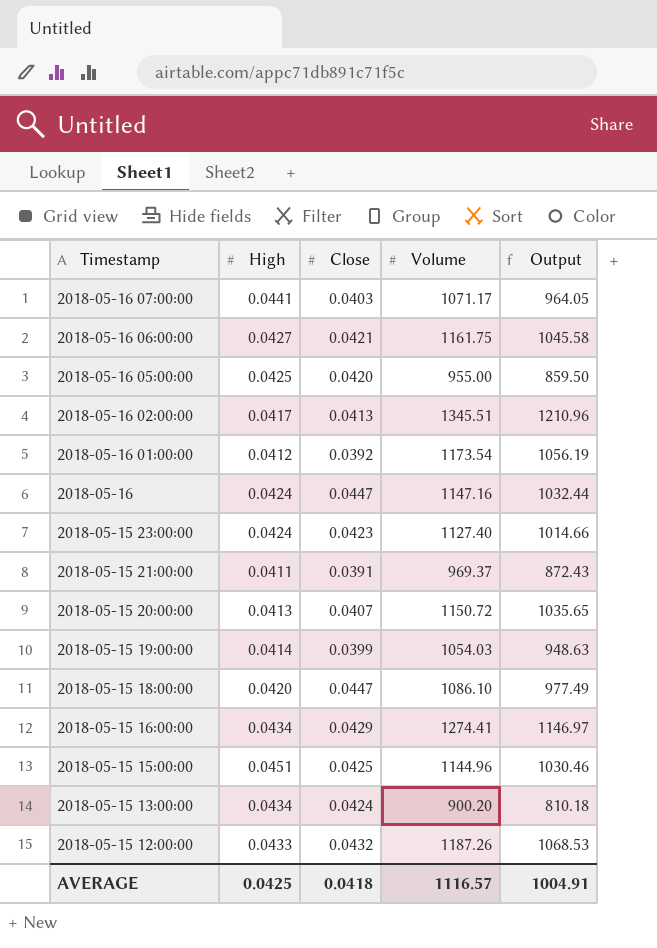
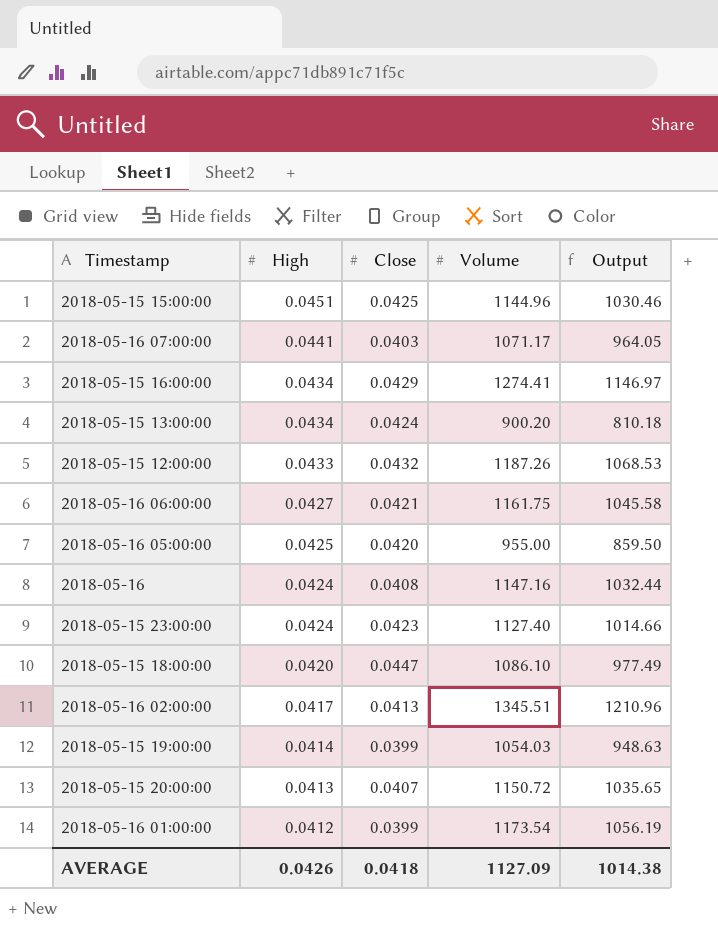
row order: Timestamp descending -> High descending
row 2018-05-15 21:00:00: 0.0411 | 0.0391 | 969.37 | 872.43 -> none
2018-05-16 | Close: 0.0447 -> 0.0408
2018-05-16 01:00:00 | Close: 0.0392 -> 0.0399
AVERAGE | High: 0.0425 -> 0.0426
AVERAGE | Volume: 1116.57 -> 1127.09
AVERAGE | Output: 1004.91 -> 1014.38

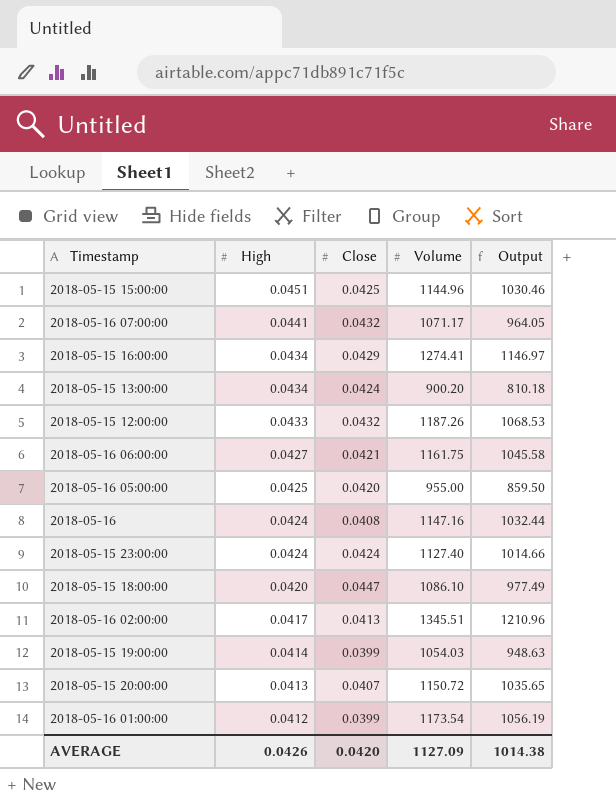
2018-05-16 07:00:00 | Close: 0.0403 -> 0.0432
2018-05-15 23:00:00 | Close: 0.0423 -> 0.0424
AVERAGE | Close: 0.0418 -> 0.0420

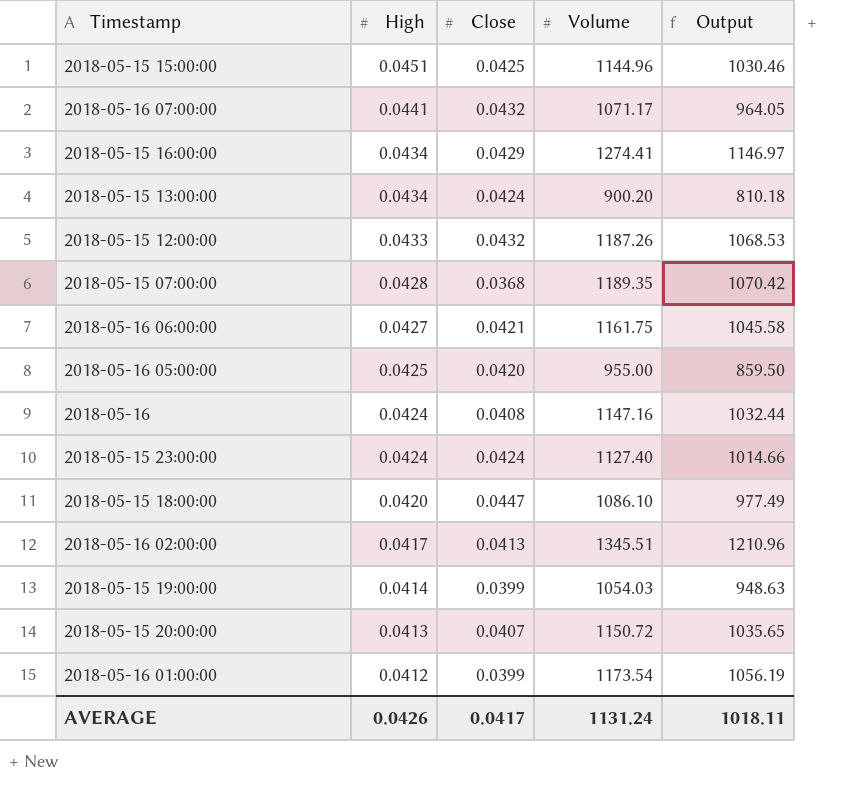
row 2018-05-15 07:00:00: none -> 0.0428 | 0.0368 | 1189.35 | 1070.42
AVERAGE | Close: 0.0420 -> 0.0417
AVERAGE | Volume: 1127.09 -> 1131.24
AVERAGE | Output: 1014.38 -> 1018.11

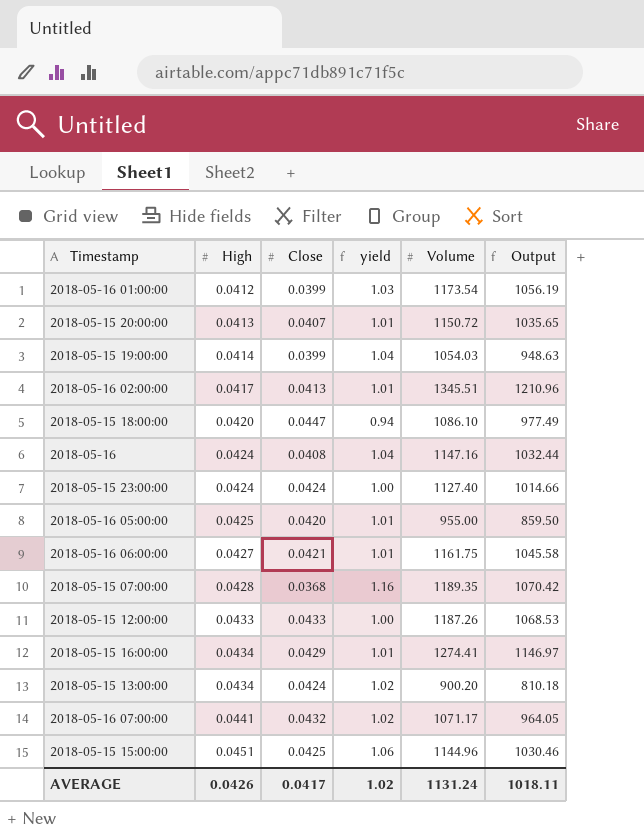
row order: High descending -> High ascending
column yield | formula: none -> [High] / [Close]
2018-05-15 12:00:00 | Close: 0.0432 -> 0.0433

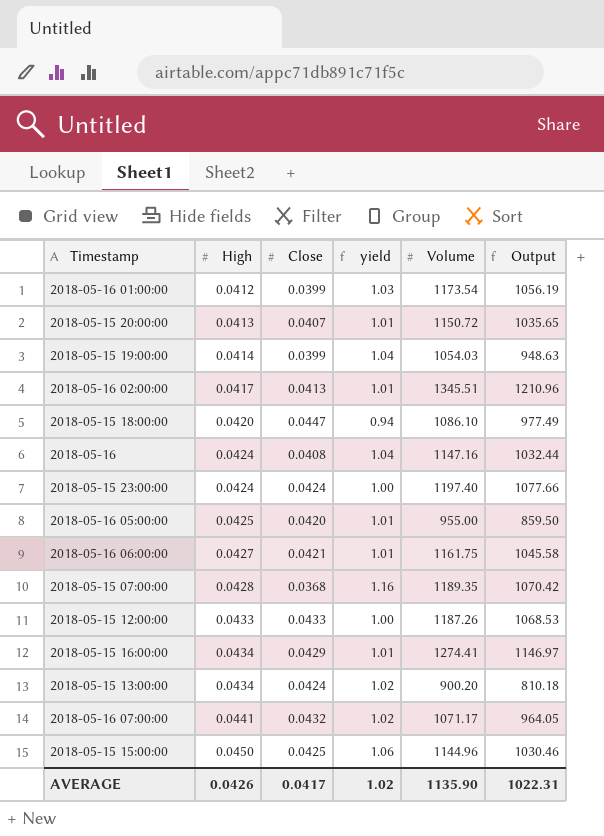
2018-05-15 23:00:00 | Volume: 1127.40 -> 1197.40
2018-05-15 23:00:00 | Output: 1014.66 -> 1077.66
2018-05-15 15:00:00 | High: 0.0451 -> 0.0450
AVERAGE | Volume: 1131.24 -> 1135.90
AVERAGE | Output: 1018.11 -> 1022.31

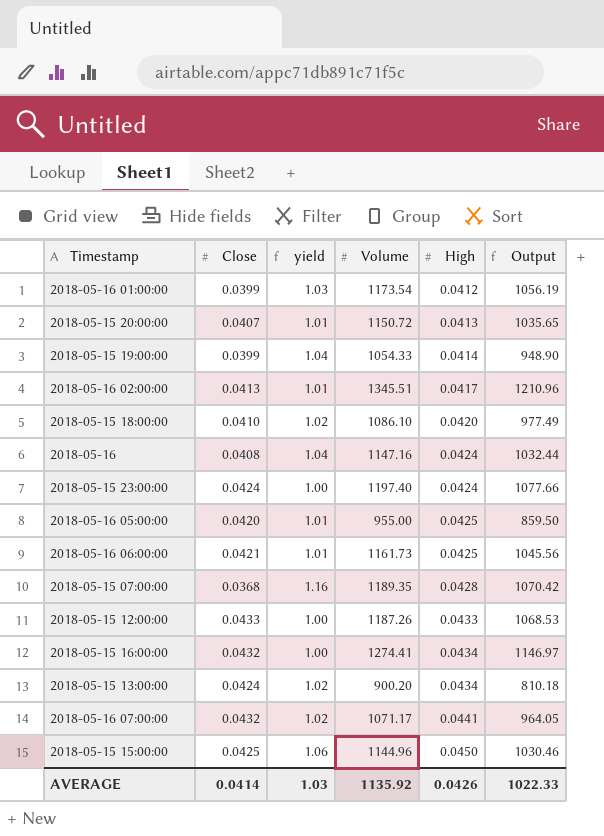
column High | position: 2 -> 5
2018-05-15 19:00:00 | Volume: 1054.03 -> 1054.33
2018-05-15 19:00:00 | Output: 948.63 -> 948.90
2018-05-15 18:00:00 | Close: 0.0447 -> 0.0410
2018-05-15 18:00:00 | yield: 0.94 -> 1.02
2018-05-16 06:00:00 | Volume: 1161.75 -> 1161.73
2018-05-16 06:00:00 | High: 0.0427 -> 0.0425
2018-05-16 06:00:00 | Output: 1045.58 -> 1045.56
2018-05-15 16:00:00 | Close: 0.0429 -> 0.0432
2018-05-15 16:00:00 | yield: 1.01 -> 1.00
AVERAGE | Close: 0.0417 -> 0.0414
AVERAGE | yield: 1.02 -> 1.03
AVERAGE | Volume: 1135.90 -> 1135.92
AVERAGE | Output: 1022.31 -> 1022.33

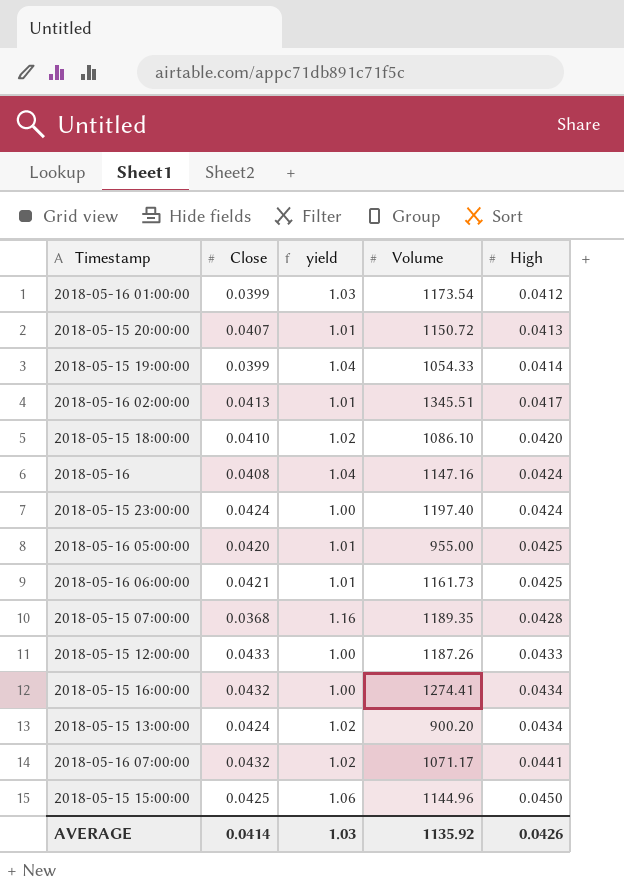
column Output | formula: [Volume] * 0.9 -> none

